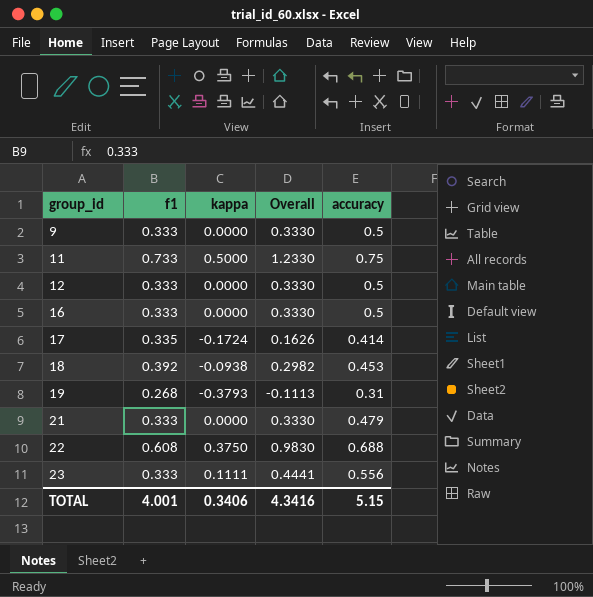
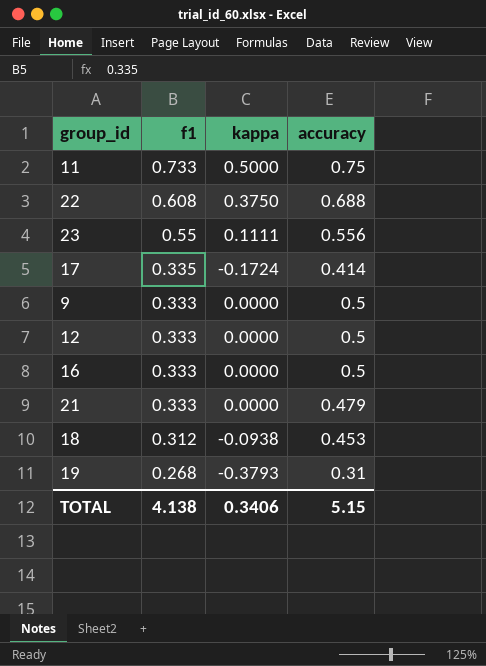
row order: group_id ascending -> f1 descending
column Overall | formula: [f1] + [kappa] -> none
23 | f1: 0.333 -> 0.55
18 | f1: 0.392 -> 0.312
TOTAL | f1: 4.001 -> 4.138

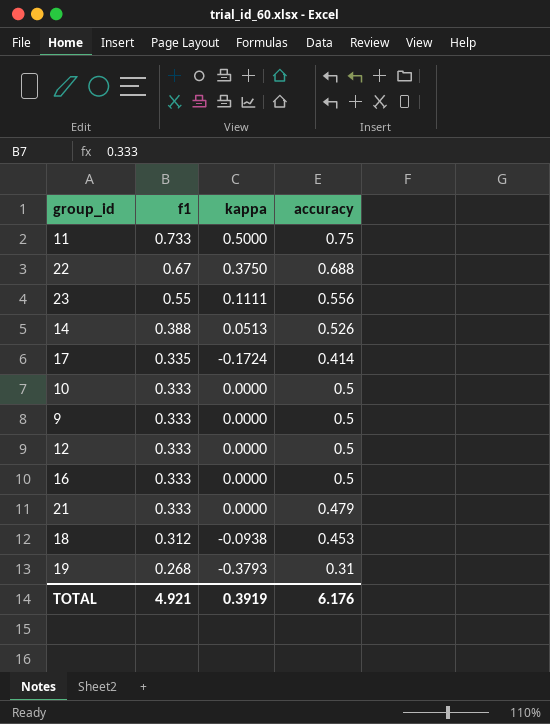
22 | f1: 0.608 -> 0.67
row 14: none -> 0.388 | 0.0513 | 0.526
row 10: none -> 0.333 | 0.0000 | 0.5
TOTAL | f1: 4.138 -> 4.921
TOTAL | kappa: 0.3406 -> 0.3919
TOTAL | accuracy: 5.15 -> 6.176

